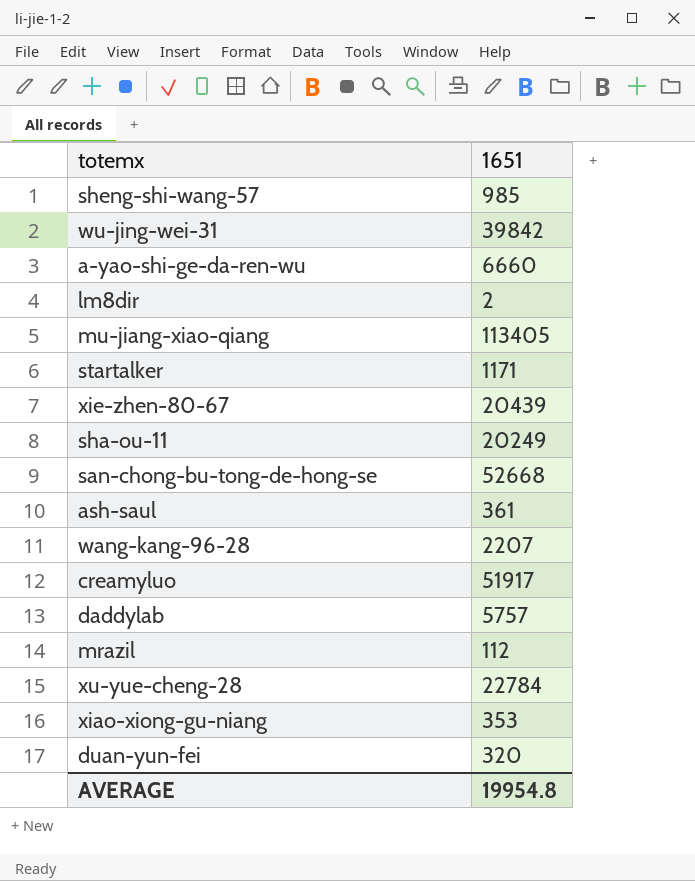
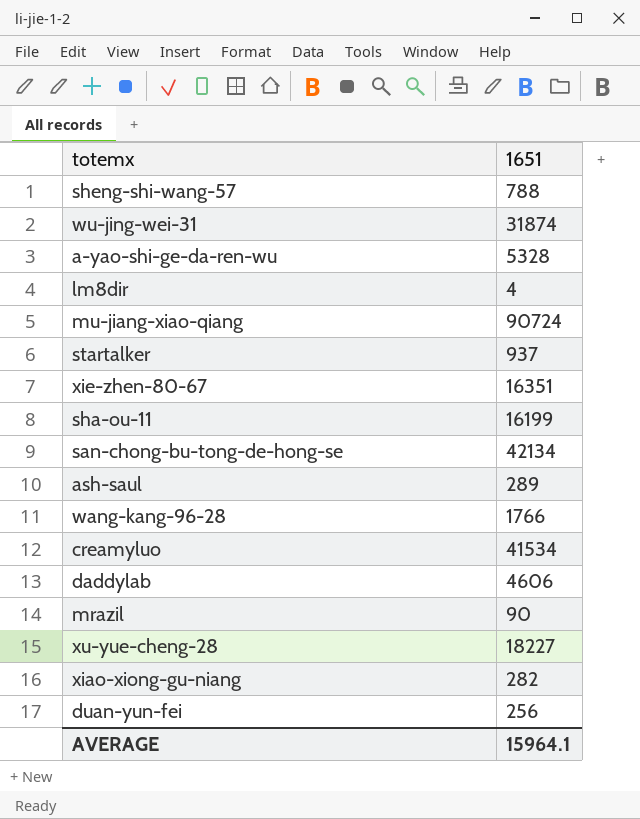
sheng-shi-wang-57 | 1651: 985 -> 788
wu-jing-wei-31 | 1651: 39842 -> 31874
a-yao-shi-ge-da-ren-wu | 1651: 6660 -> 5328
lm8dir | 1651: 2 -> 4
mu-jiang-xiao-qiang | 1651: 113405 -> 90724
startalker | 1651: 1171 -> 937
xie-zhen-80-67 | 1651: 20439 -> 16351
sha-ou-11 | 1651: 20249 -> 16199
san-chong-bu-tong-de-hong-se | 1651: 52668 -> 42134
ash-saul | 1651: 361 -> 289
wang-kang-96-28 | 1651: 2207 -> 1766
creamyluo | 1651: 51917 -> 41534
daddylab | 1651: 5757 -> 4606
mrazil | 1651: 112 -> 90
xu-yue-cheng-28 | 1651: 22784 -> 18227
xiao-xiong-gu-niang | 1651: 353 -> 282
duan-yun-fei | 1651: 320 -> 256
AVERAGE | 1651: 19954.8 -> 15964.1

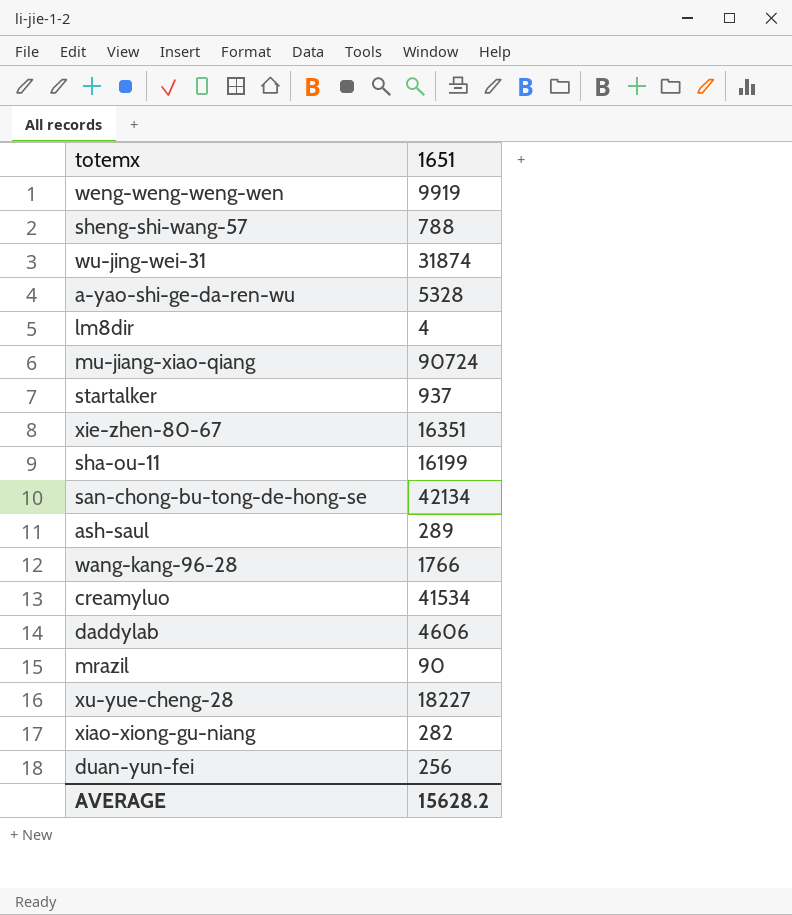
row weng-weng-weng-wen: none -> 9919
AVERAGE | 1651: 15964.1 -> 15628.2

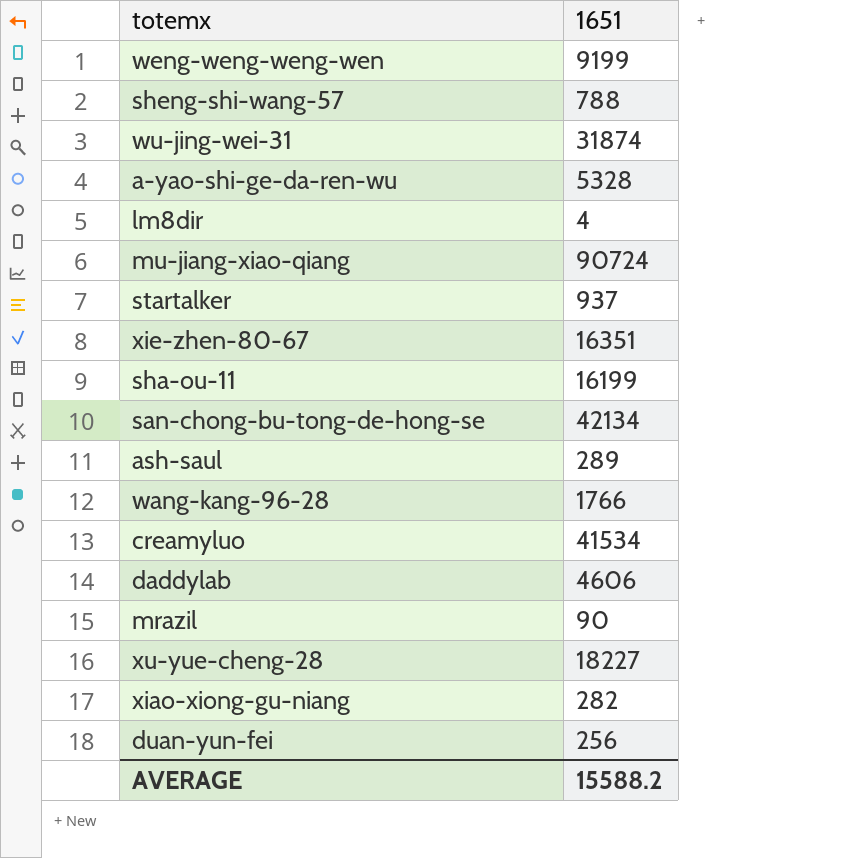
weng-weng-weng-wen | 1651: 9919 -> 9199
AVERAGE | 1651: 15628.2 -> 15588.2

